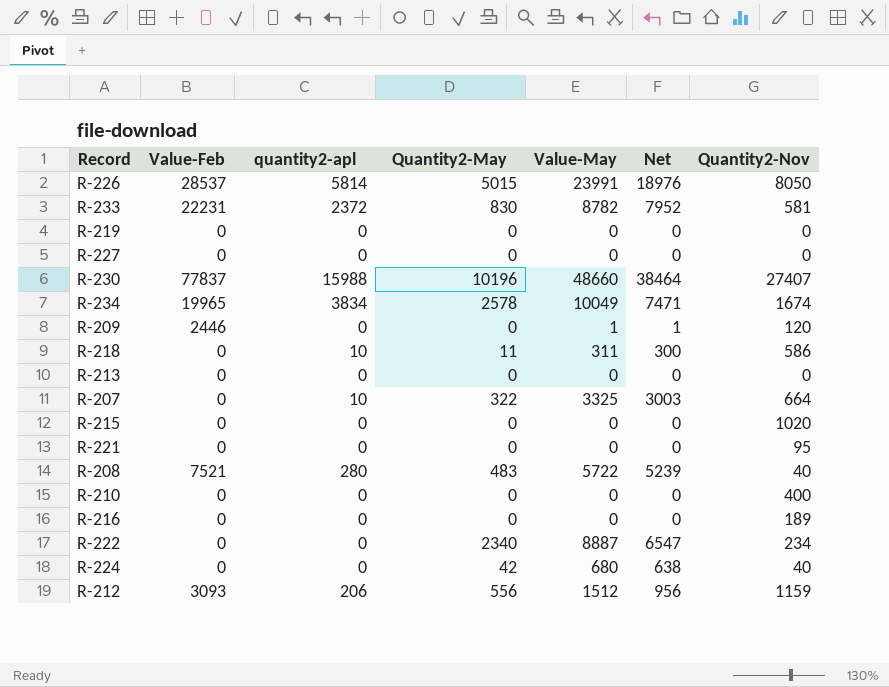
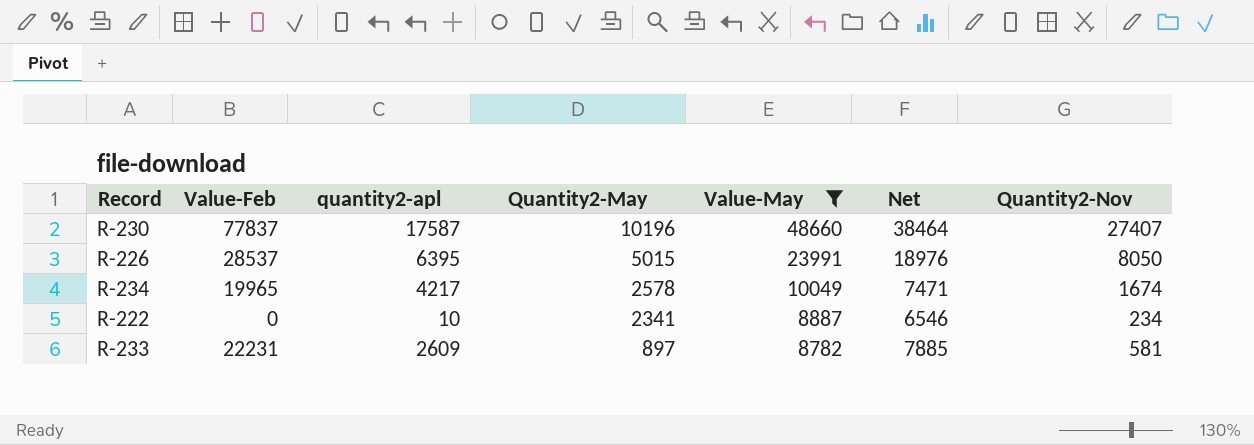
filter: none -> Value-May >= 8782
row order: none -> Quantity2-May descending
R-230 | quantity2-apl: 15988 -> 17587
R-226 | quantity2-apl: 5814 -> 6395
R-234 | quantity2-apl: 3834 -> 4217
R-222 | quantity2-apl: 0 -> 10
R-222 | Quantity2-May: 2340 -> 2341
R-222 | Net: 6547 -> 6546
R-233 | quantity2-apl: 2372 -> 2609
R-233 | Quantity2-May: 830 -> 897
R-233 | Net: 7952 -> 7885

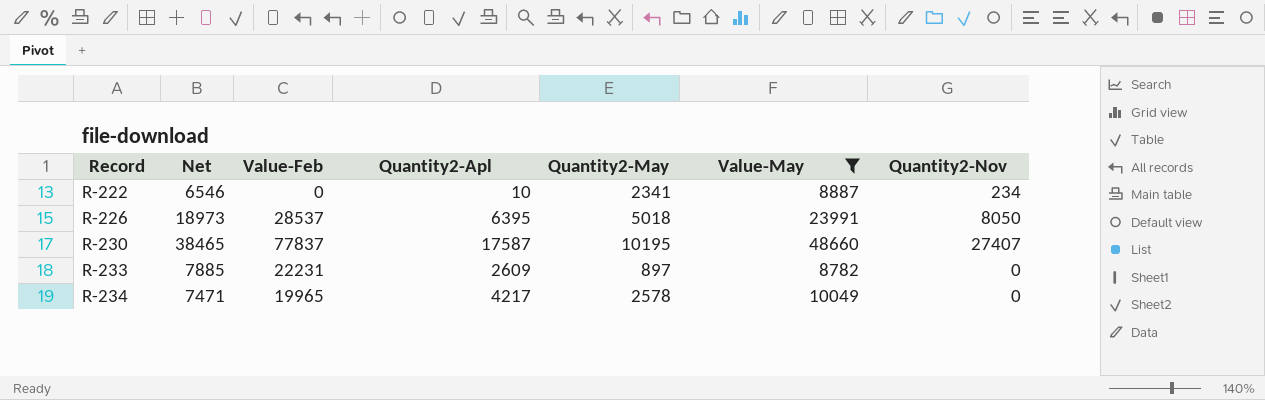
row order: Quantity2-May descending -> Record ascending
column Net | position: 6 -> 2
column name: quantity2-apl -> Quantity2-Apl
R-226 | Net: 18976 -> 18973
R-226 | Quantity2-May: 5015 -> 5018
R-230 | Net: 38464 -> 38465
R-230 | Quantity2-May: 10196 -> 10195
R-233 | Quantity2-Nov: 581 -> 0
R-234 | Quantity2-Nov: 1674 -> 0

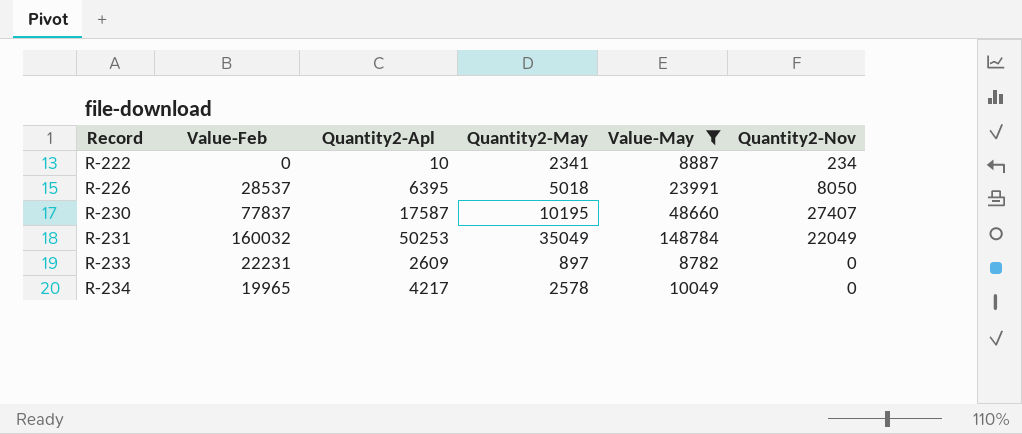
column Net | formula: [Value-May] - [Quantity2-May] -> none
row R-231: none -> 160032 | 50253 | 35049 | 148784 | 22049

